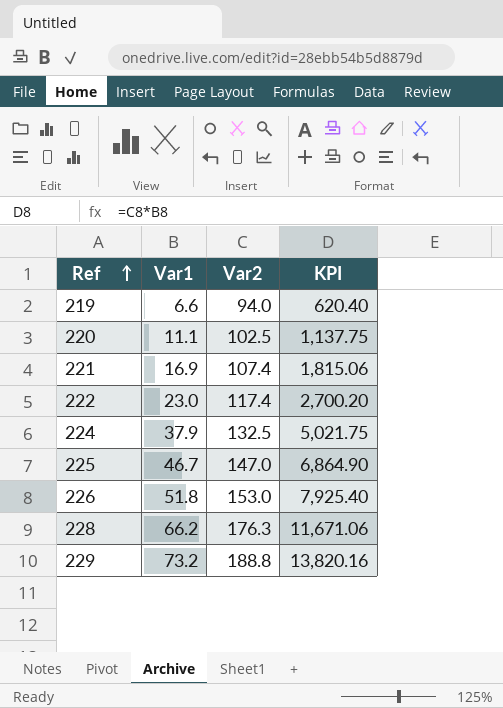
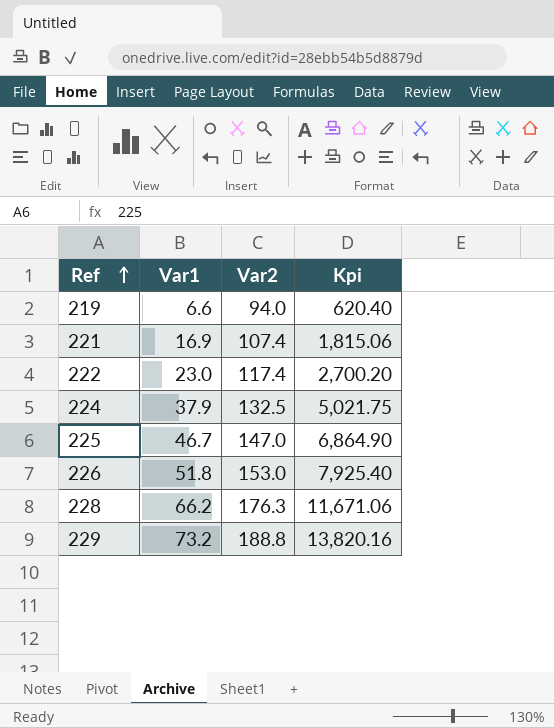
column name: KPI -> Kpi
row 220: 11.1 | 102.5 | 1,137.75 -> none

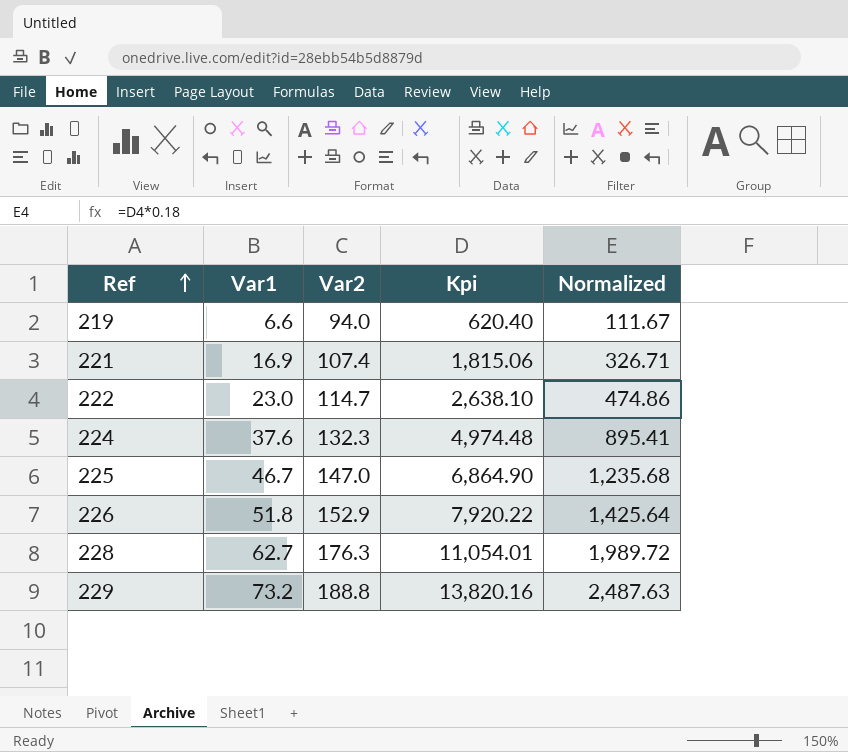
column Normalized | formula: none -> [Kpi] * 0.18
222 | Var2: 117.4 -> 114.7
222 | Kpi: 2,700.20 -> 2,638.10
224 | Var1: 37.9 -> 37.6
224 | Var2: 132.5 -> 132.3
224 | Kpi: 5,021.75 -> 4,974.48
226 | Var2: 153.0 -> 152.9
226 | Kpi: 7,925.40 -> 7,920.22
228 | Var1: 66.2 -> 62.7
228 | Kpi: 11,671.06 -> 11,054.01

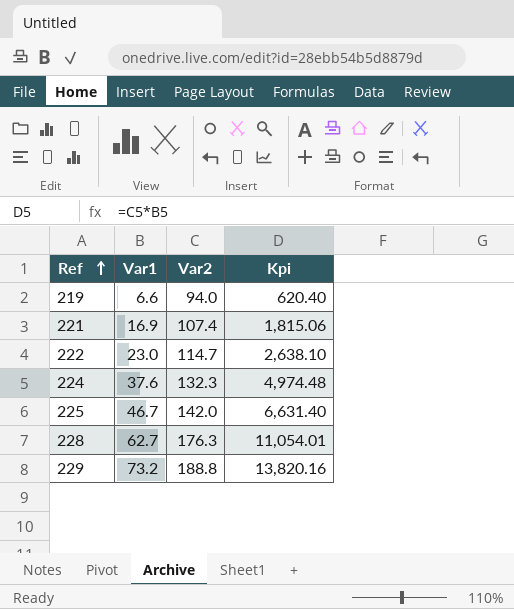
column Normalized | formula: [Kpi] * 0.18 -> none
row 226: 51.8 | 152.9 | 7,920.22 | 1,425.64 -> none
225 | Var2: 147.0 -> 142.0
225 | Kpi: 6,864.90 -> 6,631.40

